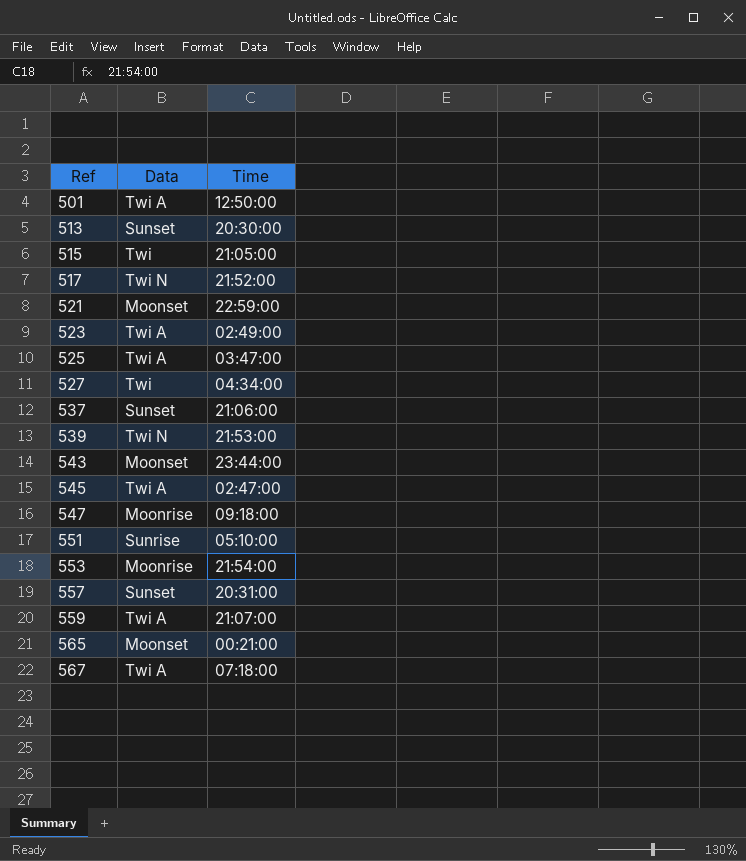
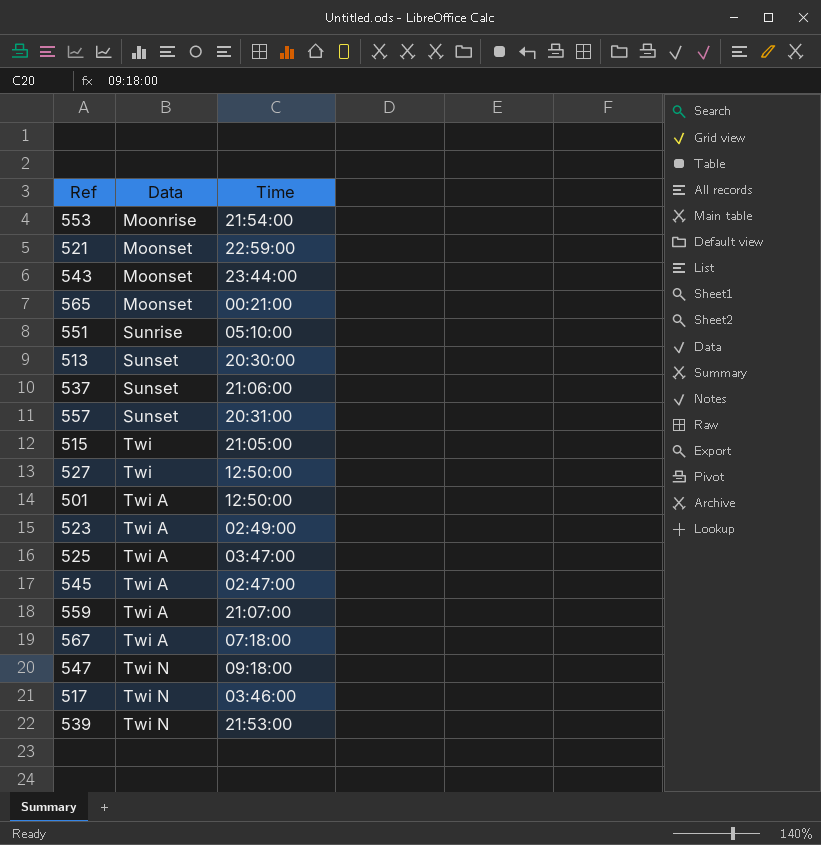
row order: Ref ascending -> Data ascending
527 | Time: 04:34:00 -> 12:50:00
547 | Data: Moonrise -> Twi N
517 | Time: 21:52:00 -> 03:46:00

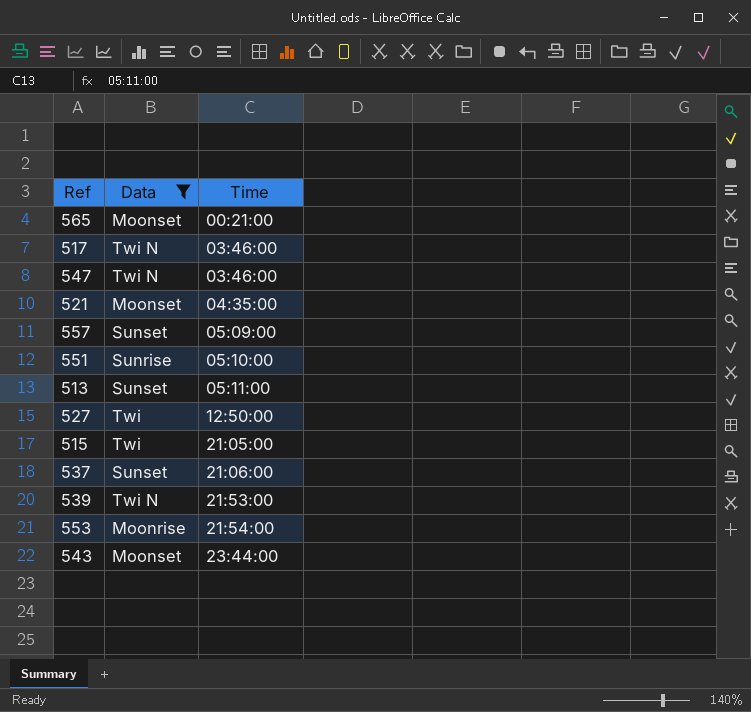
filter: none -> Data != Twi A
row order: Data ascending -> Time ascending
547 | Time: 09:18:00 -> 03:46:00
521 | Time: 22:59:00 -> 04:35:00
557 | Time: 20:31:00 -> 05:09:00
513 | Time: 20:30:00 -> 05:11:00

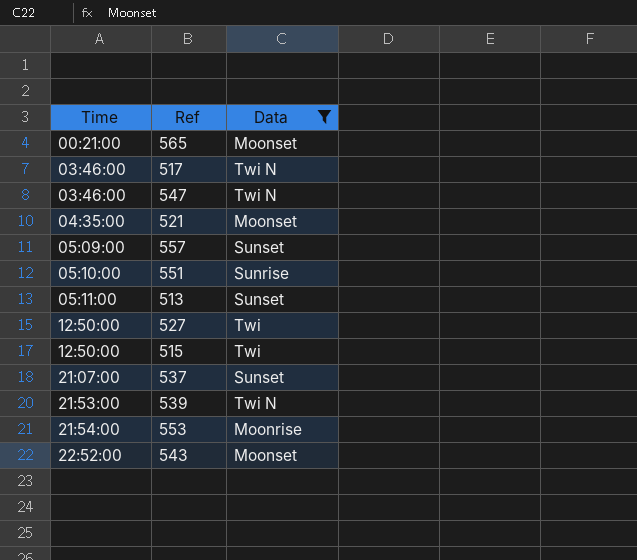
column Time | position: 3 -> 1
515 | Time: 21:05:00 -> 12:50:00
537 | Time: 21:06:00 -> 21:07:00
543 | Time: 23:44:00 -> 22:52:00

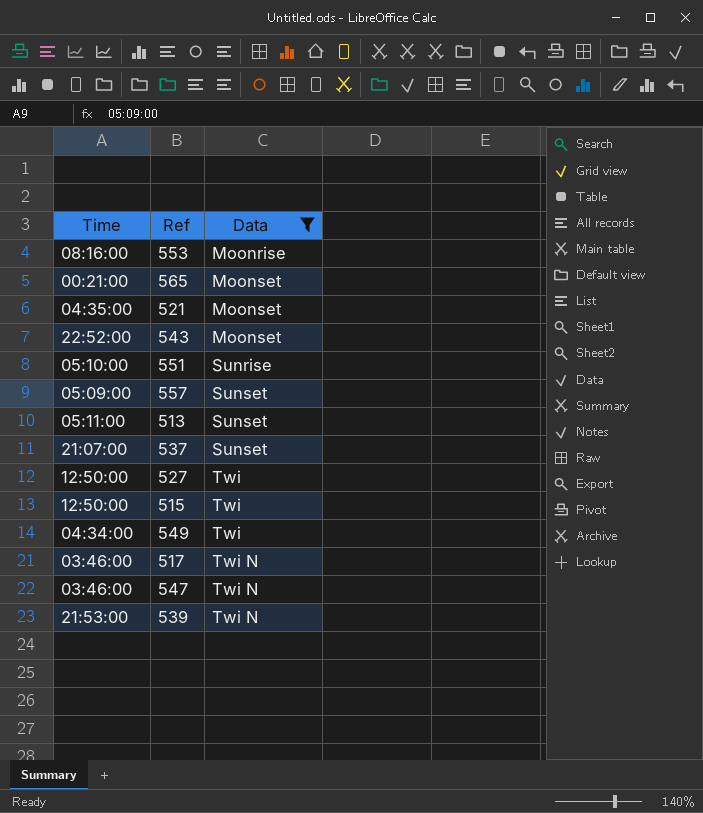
row order: Time ascending -> Data ascending
553 | Time: 21:54:00 -> 08:16:00
row 549: none -> 04:34:00 | Twi

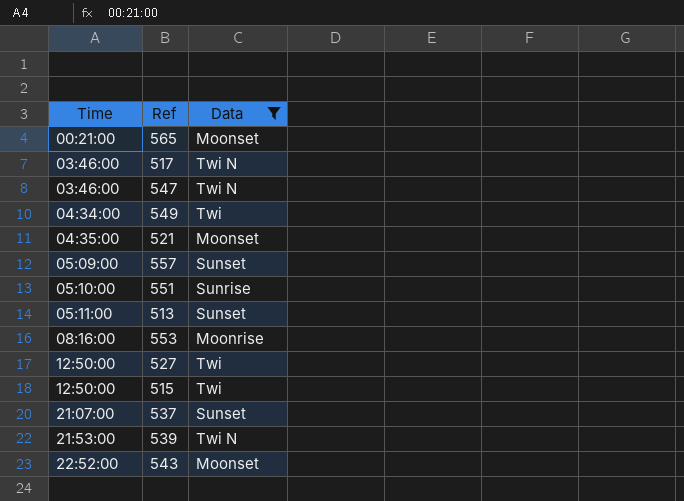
row order: Data ascending -> Time ascending

